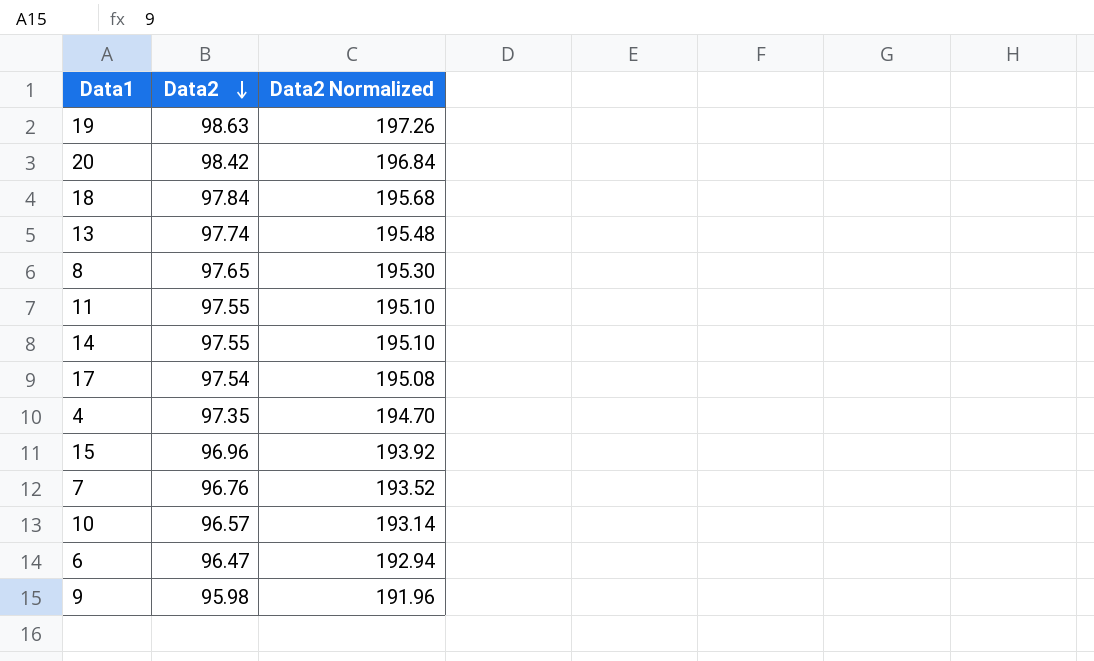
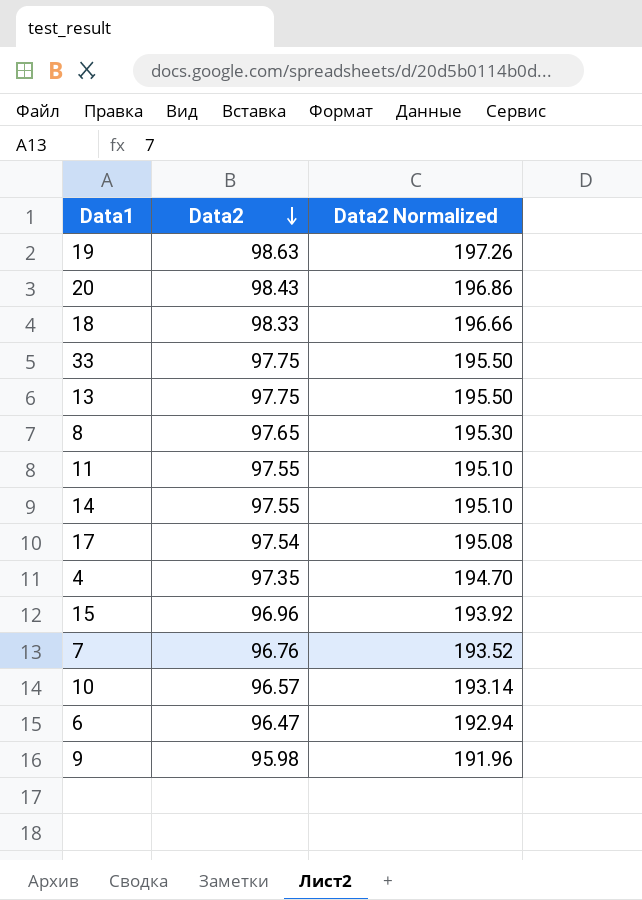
20 | Data2: 98.42 -> 98.43
20 | Data2 Normalized: 196.84 -> 196.86
18 | Data2: 97.84 -> 98.33
18 | Data2 Normalized: 195.68 -> 196.66
row 33: none -> 97.75 | 195.50
13 | Data2: 97.74 -> 97.75
13 | Data2 Normalized: 195.48 -> 195.50

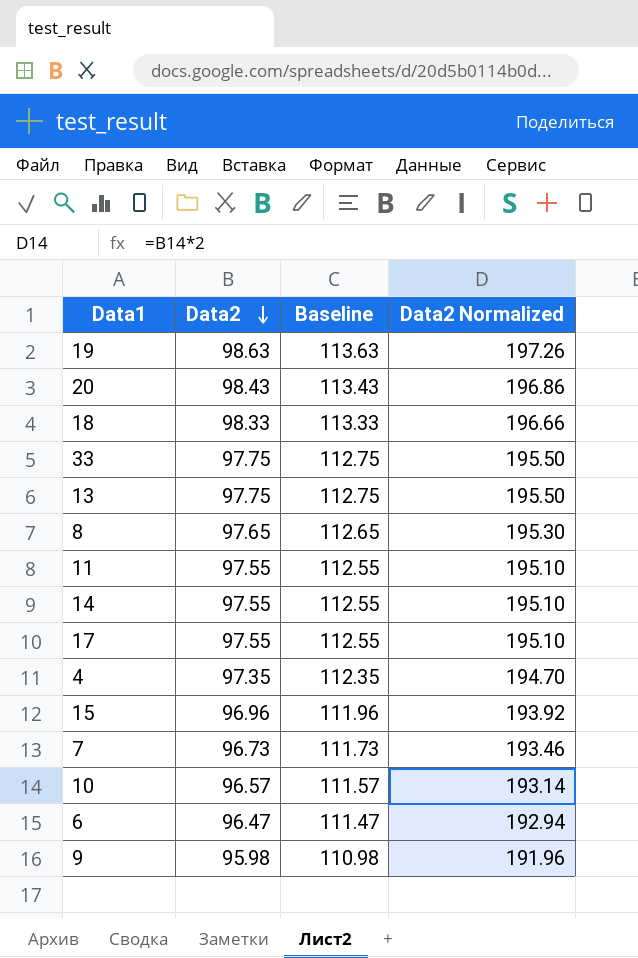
column Baseline | formula: none -> [Data2] + 15
17 | Data2: 97.54 -> 97.55
17 | Data2 Normalized: 195.08 -> 195.10
7 | Data2: 96.76 -> 96.73
7 | Data2 Normalized: 193.52 -> 193.46

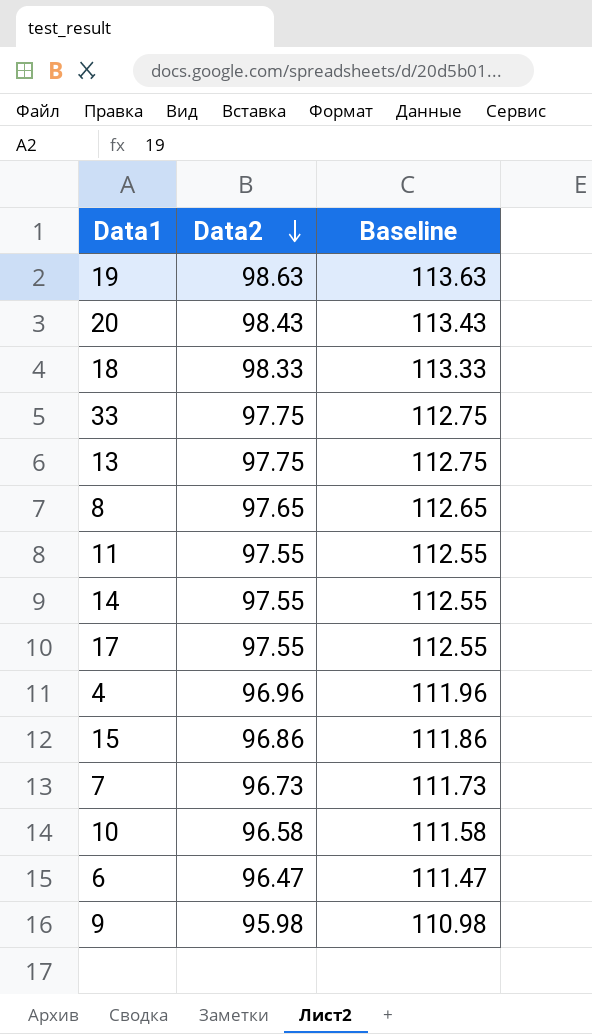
column Data2 Normalized | formula: [Data2] * 2 -> none
4 | Data2: 97.35 -> 96.96
4 | Baseline: 112.35 -> 111.96
15 | Data2: 96.96 -> 96.86
15 | Baseline: 111.96 -> 111.86
10 | Data2: 96.57 -> 96.58
10 | Baseline: 111.57 -> 111.58

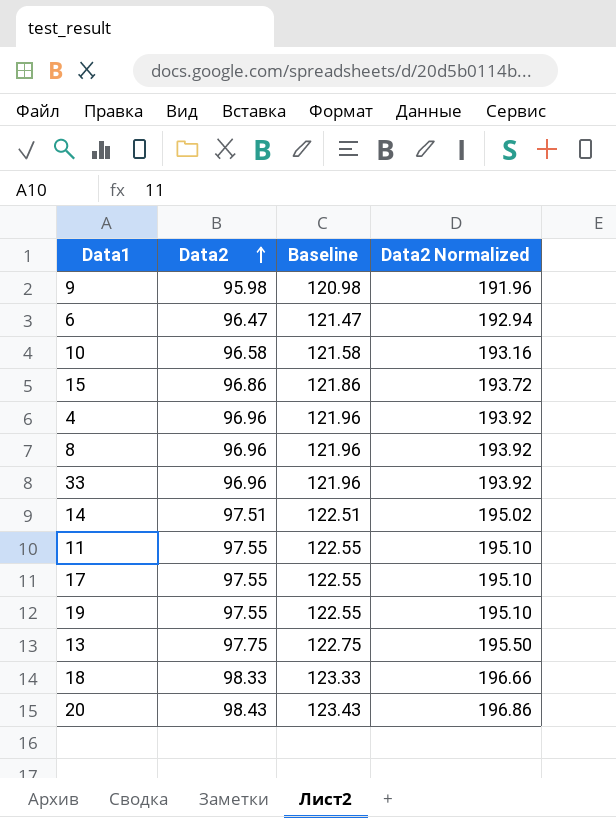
row order: Data2 descending -> Data2 ascending
column Baseline | formula: [Data2] + 15 -> [Data2] + 25
column Data2 Normalized | formula: none -> [Data2] * 2
row 7: 96.73 | 111.73 -> none
8 | Data2: 97.65 -> 96.96
33 | Data2: 97.75 -> 96.96
14 | Data2: 97.55 -> 97.51
19 | Data2: 98.63 -> 97.55

